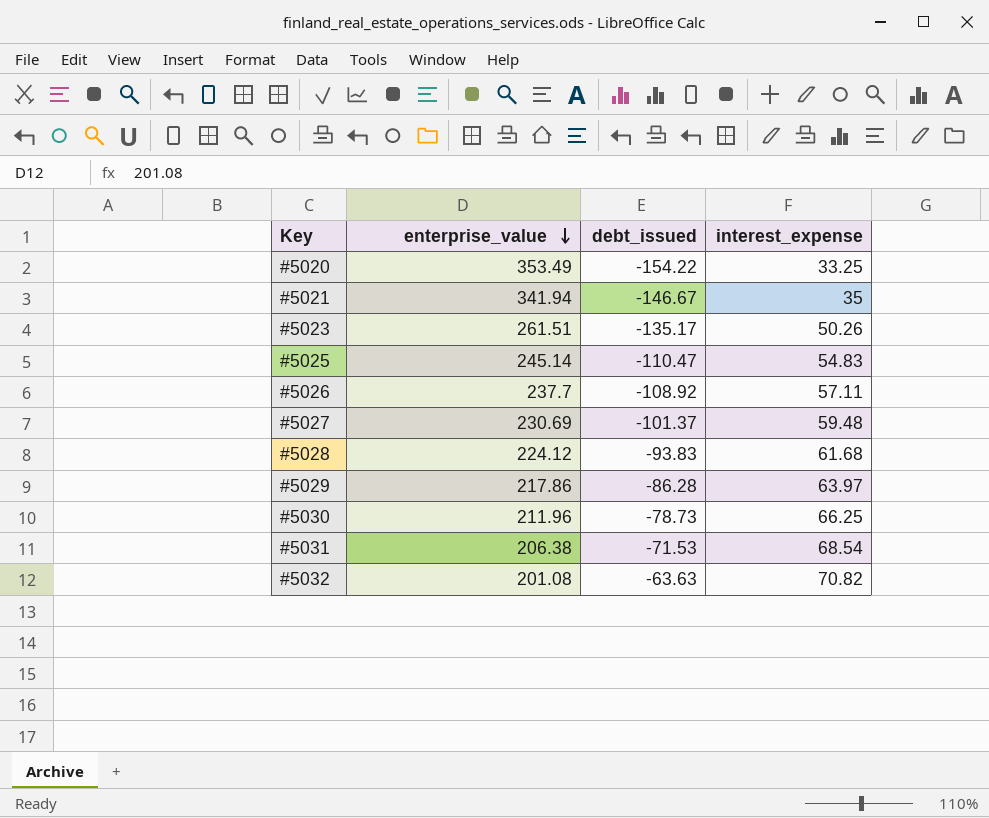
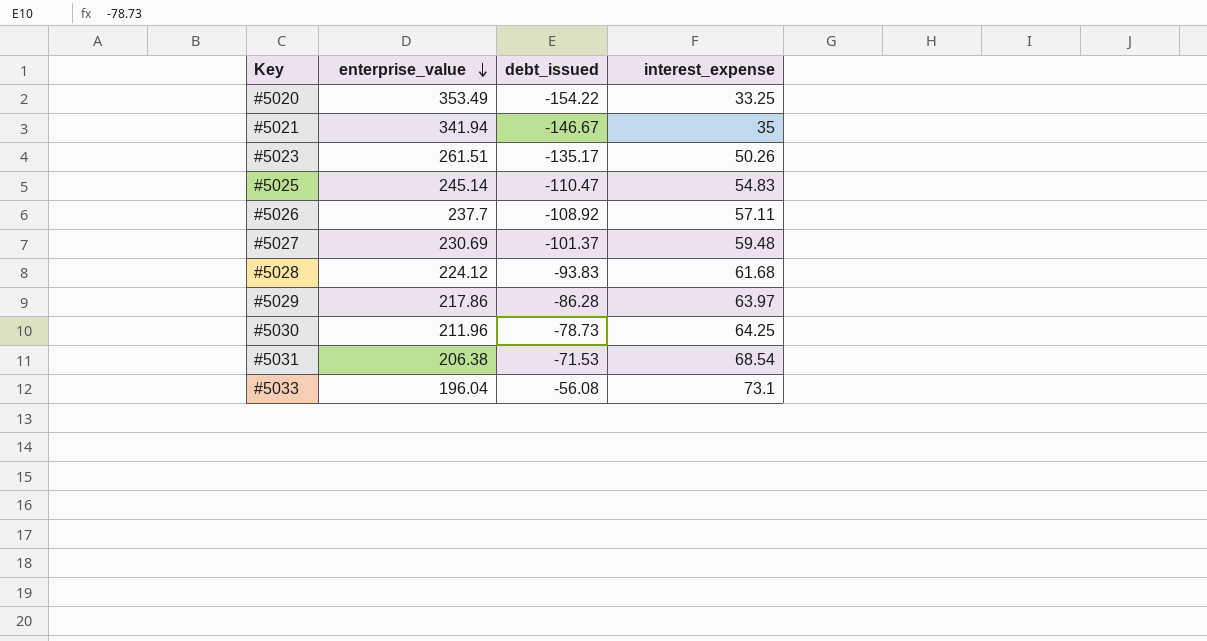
row #5032: 201.08 | -63.63 | 70.82 -> none
#5030 | interest_expense: 66.25 -> 64.25
row #5033: none -> 196.04 | -56.08 | 73.1

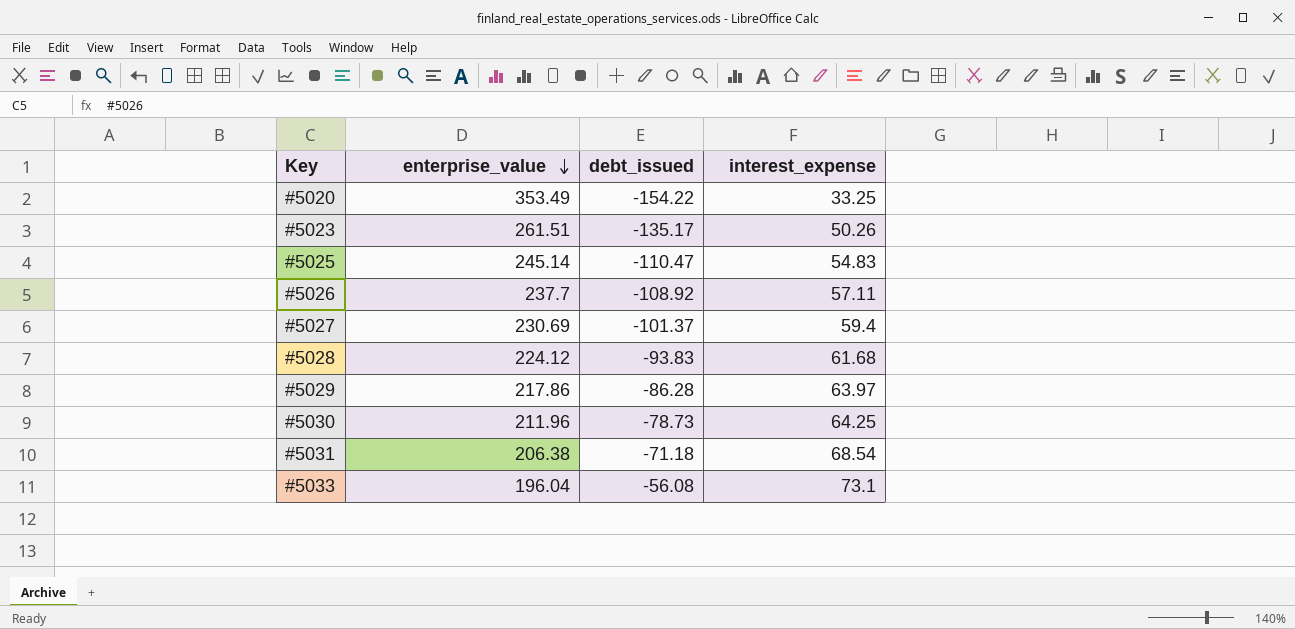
row #5021: 341.94 | -146.67 | 35 -> none
#5027 | interest_expense: 59.48 -> 59.4
#5031 | debt_issued: -71.53 -> -71.18

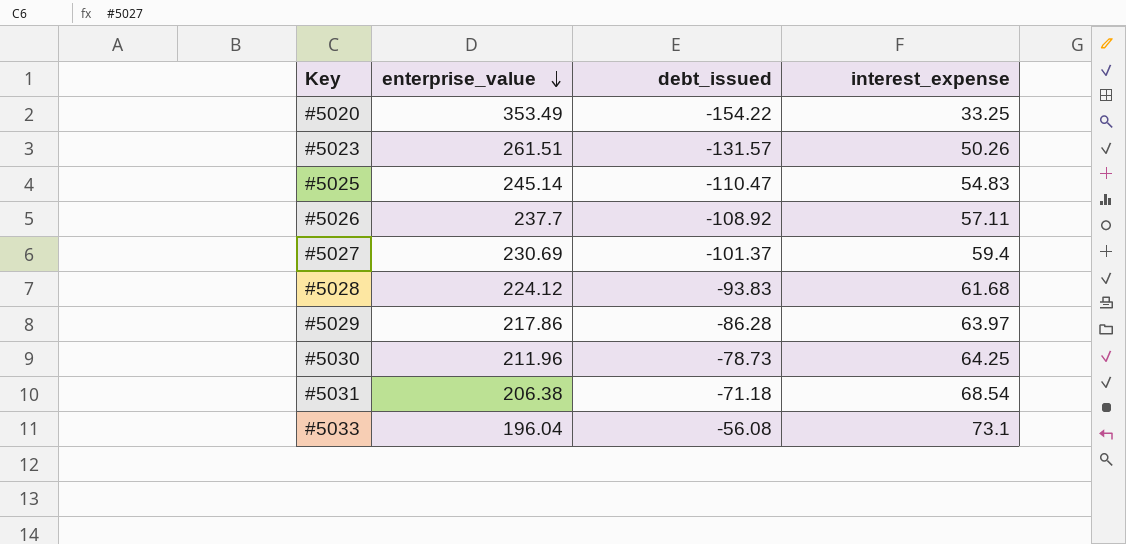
#5023 | debt_issued: -135.17 -> -131.57

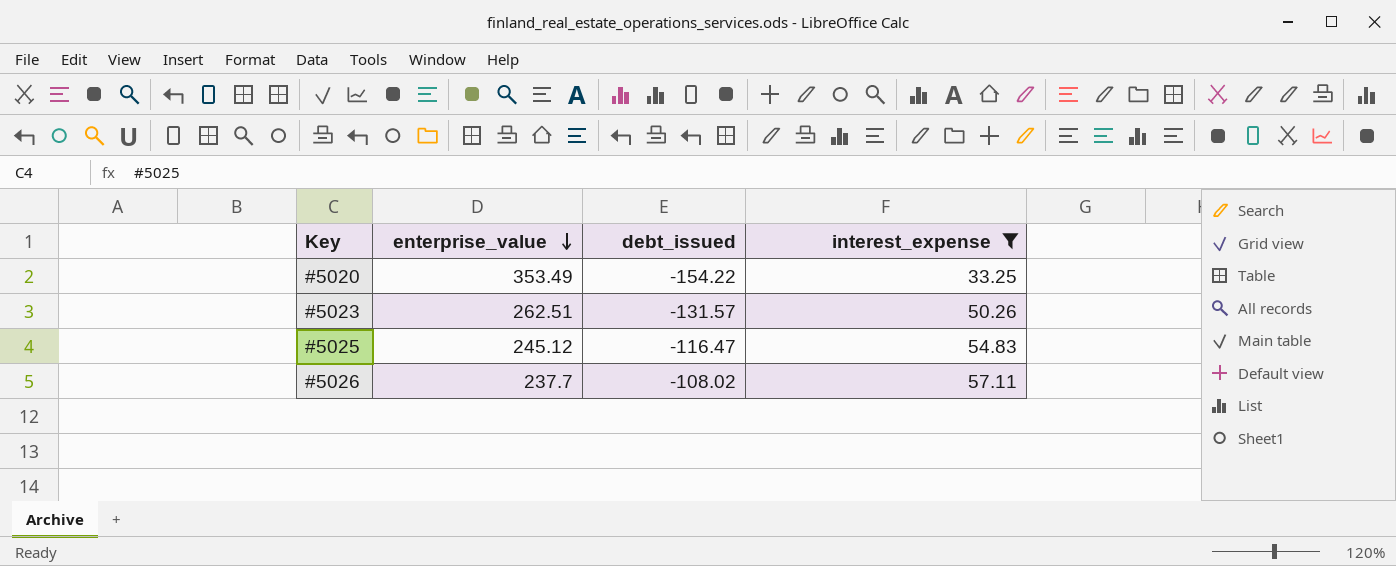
filter: none -> interest_expense <= 57.11
#5023 | enterprise_value: 261.51 -> 262.51
#5025 | enterprise_value: 245.14 -> 245.12
#5025 | debt_issued: -110.47 -> -116.47
#5026 | debt_issued: -108.92 -> -108.02

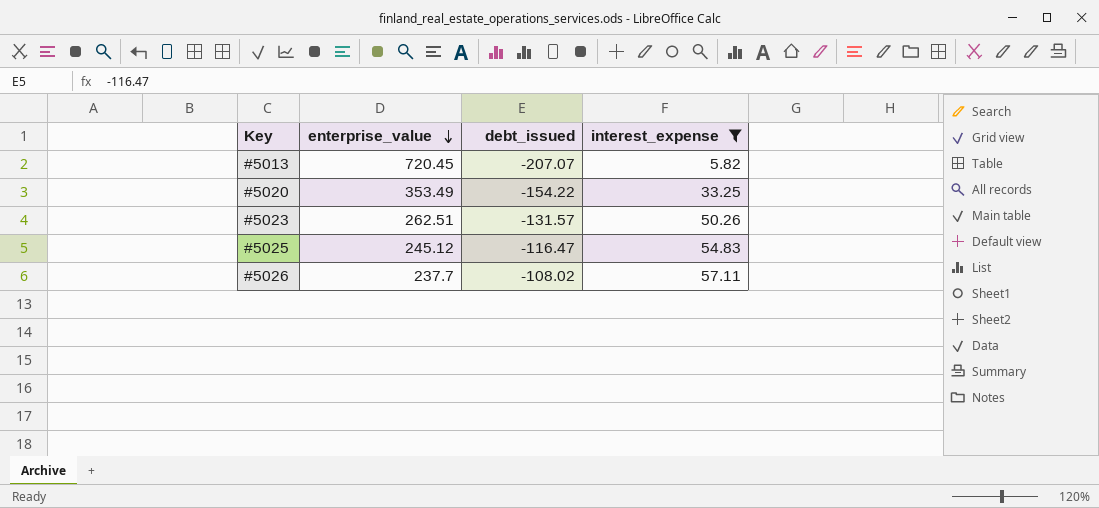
row #5013: none -> 720.45 | -207.07 | 5.82

